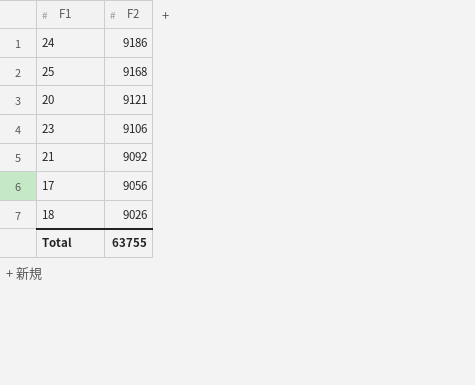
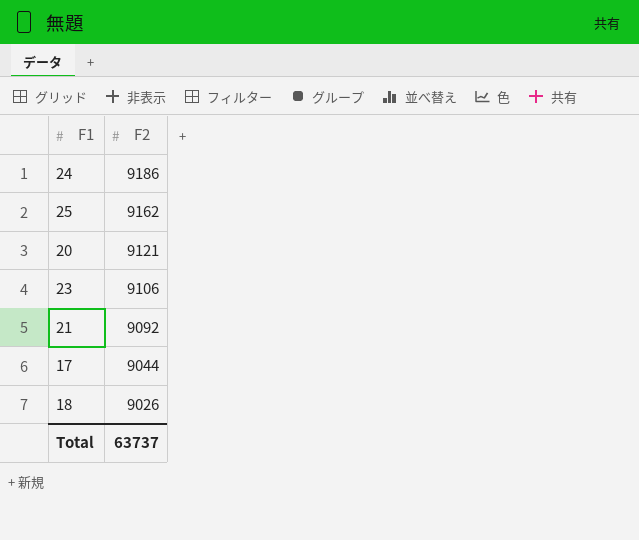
25 | F2: 9168 -> 9162
17 | F2: 9056 -> 9044
Total | F2: 63755 -> 63737

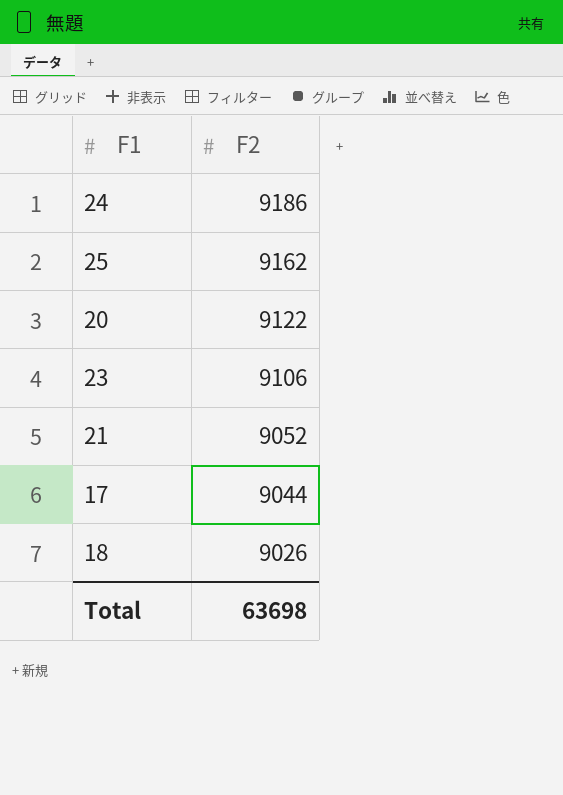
20 | F2: 9121 -> 9122
21 | F2: 9092 -> 9052
Total | F2: 63737 -> 63698

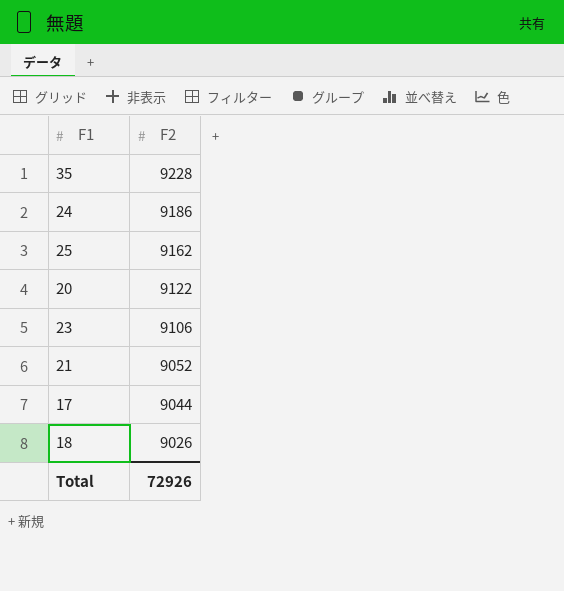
row 35: none -> 9228
Total | F2: 63698 -> 72926

